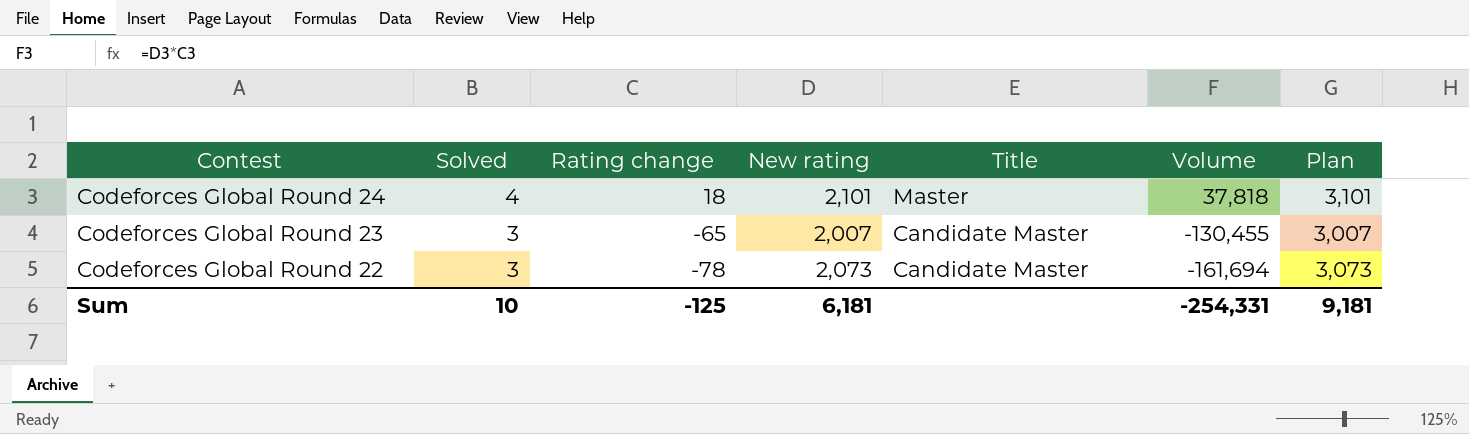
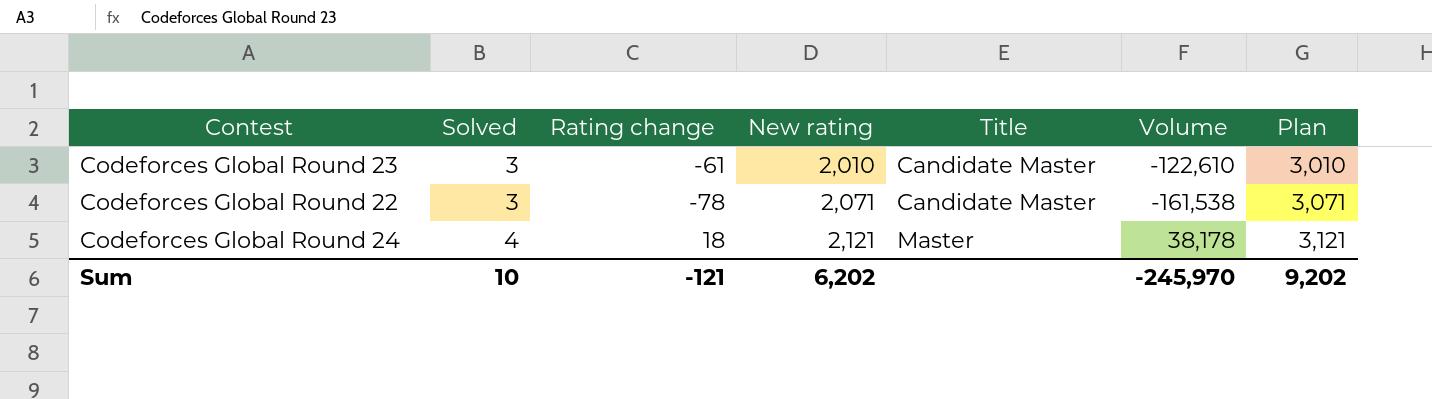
row order: Contest descending -> Solved ascending
Codeforces Global Round 23 | Rating change: -65 -> -61
Codeforces Global Round 23 | New rating: 2,007 -> 2,010
Codeforces Global Round 23 | Volume: -130,455 -> -122,610
Codeforces Global Round 23 | Plan: 3,007 -> 3,010
Codeforces Global Round 22 | New rating: 2,073 -> 2,071
Codeforces Global Round 22 | Volume: -161,694 -> -161,538
Codeforces Global Round 22 | Plan: 3,073 -> 3,071
Codeforces Global Round 24 | New rating: 2,101 -> 2,121
Codeforces Global Round 24 | Volume: 37,818 -> 38,178
Codeforces Global Round 24 | Plan: 3,101 -> 3,121
Sum | Rating change: -125 -> -121
Sum | New rating: 6,181 -> 6,202
Sum | Volume: -254,331 -> -245,970
Sum | Plan: 9,181 -> 9,202

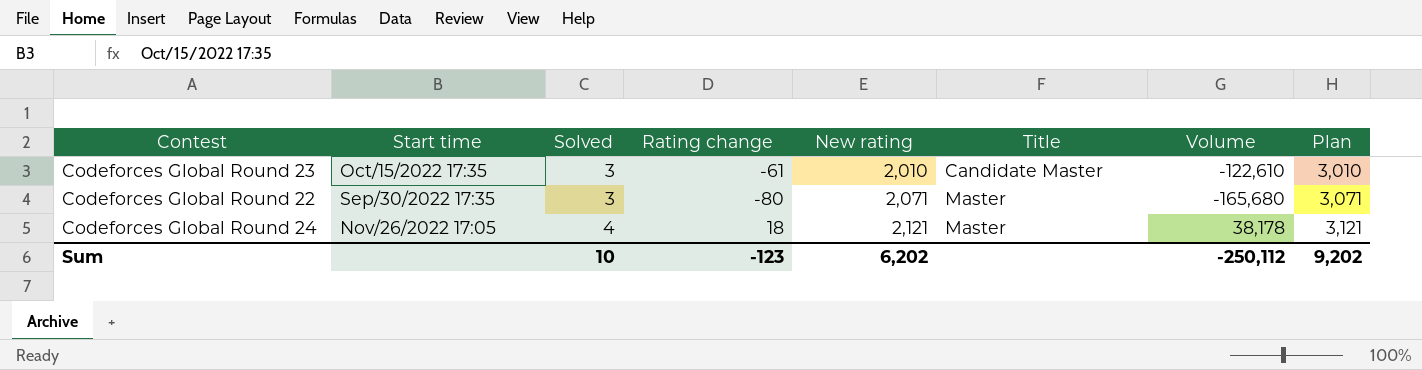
column Start time | position: none -> 2
Codeforces Global Round 22 | Rating change: -78 -> -80
Codeforces Global Round 22 | Title: Candidate Master -> Master
Codeforces Global Round 22 | Volume: -161,538 -> -165,680
Sum | Rating change: -121 -> -123
Sum | Volume: -245,970 -> -250,112

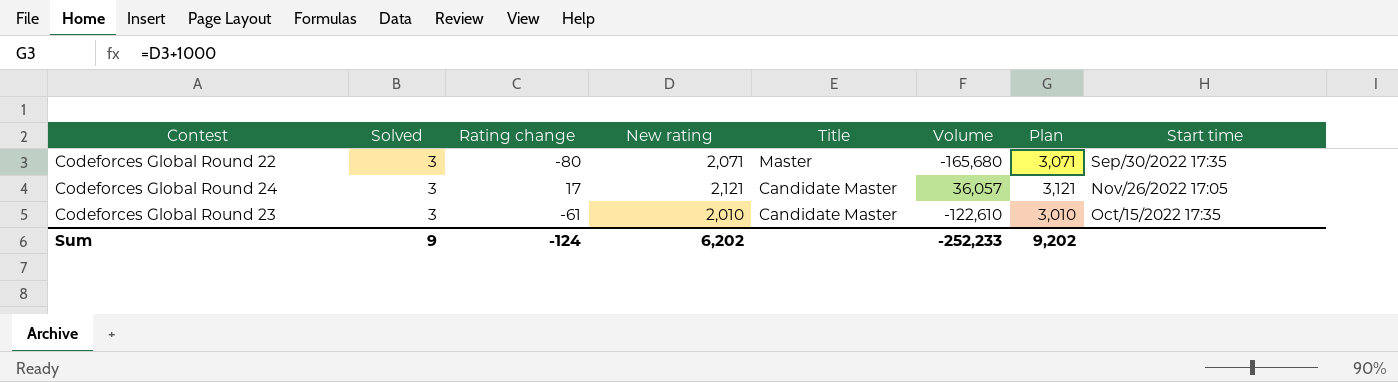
row order: Solved ascending -> Title descending
column Start time | position: 2 -> 8
Codeforces Global Round 24 | Solved: 4 -> 3
Codeforces Global Round 24 | Rating change: 18 -> 17
Codeforces Global Round 24 | Title: Master -> Candidate Master
Codeforces Global Round 24 | Volume: 38,178 -> 36,057
Sum | Solved: 10 -> 9
Sum | Rating change: -123 -> -124
Sum | Volume: -250,112 -> -252,233

